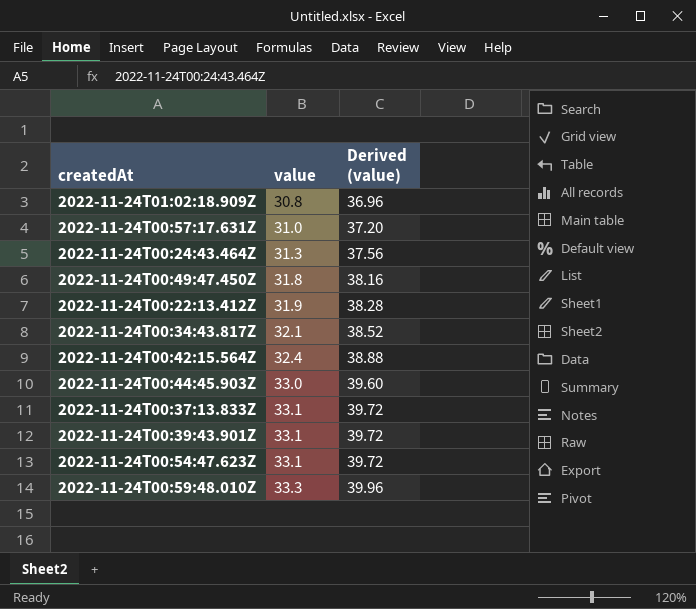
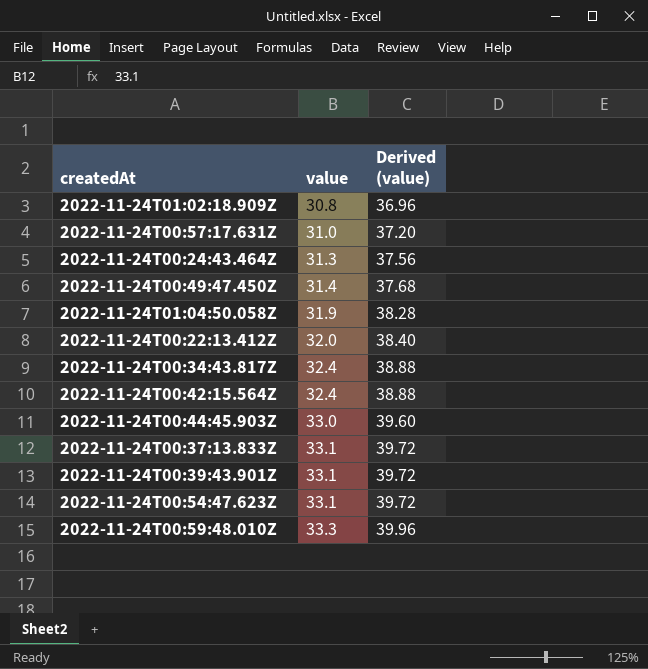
2022-11-24T00:49:47.450Z | value: 31.8 -> 31.4
2022-11-24T00:49:47.450Z | Derived (value): 38.16 -> 37.68
row 2022-11-24T01:04:50.058Z: none -> 31.9 | 38.28
2022-11-24T00:22:13.412Z | value: 31.9 -> 32.0
2022-11-24T00:22:13.412Z | Derived (value): 38.28 -> 38.40
2022-11-24T00:34:43.817Z | value: 32.1 -> 32.4
2022-11-24T00:34:43.817Z | Derived (value): 38.52 -> 38.88

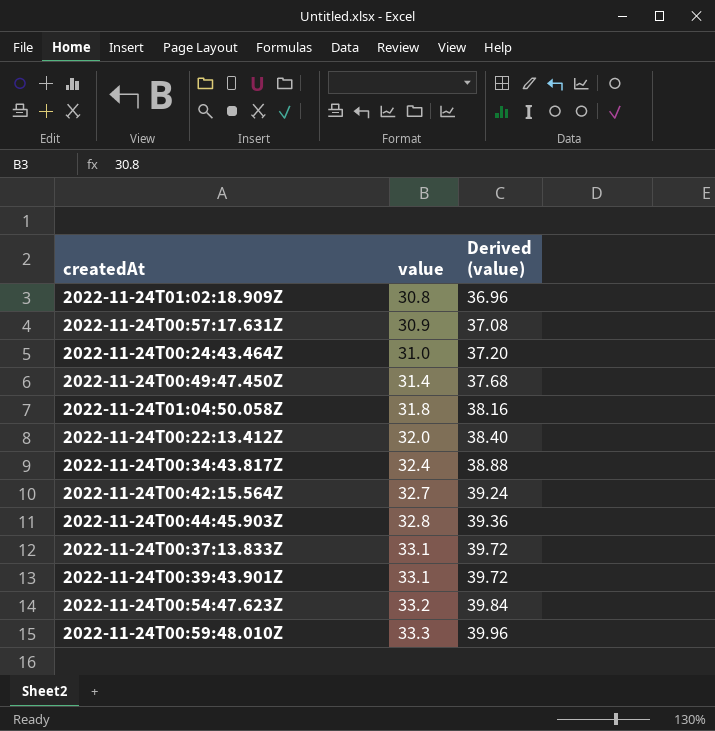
2022-11-24T00:57:17.631Z | value: 31.0 -> 30.9
2022-11-24T00:57:17.631Z | Derived (value): 37.20 -> 37.08
2022-11-24T00:24:43.464Z | value: 31.3 -> 31.0
2022-11-24T00:24:43.464Z | Derived (value): 37.56 -> 37.20
2022-11-24T01:04:50.058Z | value: 31.9 -> 31.8
2022-11-24T01:04:50.058Z | Derived (value): 38.28 -> 38.16
2022-11-24T00:42:15.564Z | value: 32.4 -> 32.7
2022-11-24T00:42:15.564Z | Derived (value): 38.88 -> 39.24
2022-11-24T00:44:45.903Z | value: 33.0 -> 32.8
2022-11-24T00:44:45.903Z | Derived (value): 39.60 -> 39.36
2022-11-24T00:54:47.623Z | value: 33.1 -> 33.2
2022-11-24T00:54:47.623Z | Derived (value): 39.72 -> 39.84

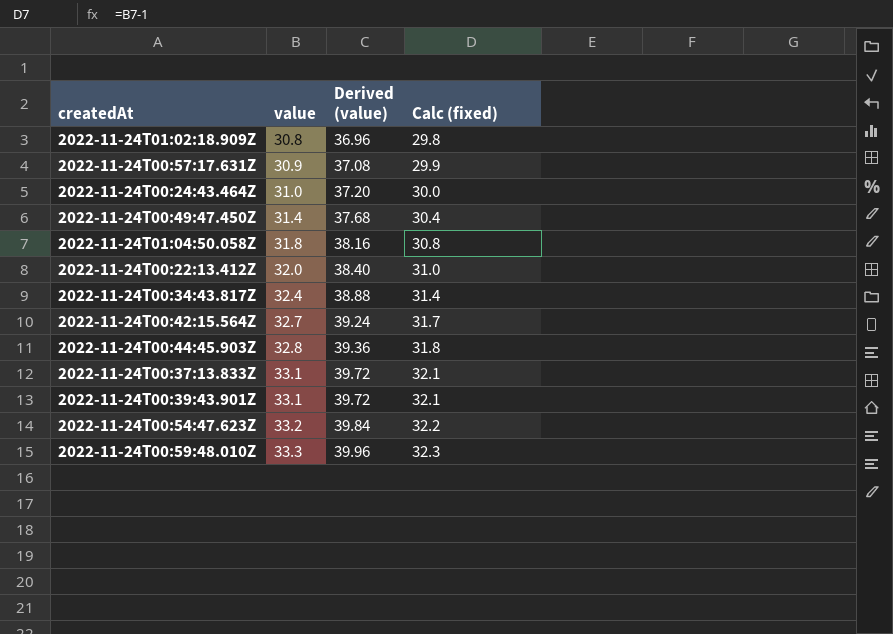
column Calc (fixed) | formula: none -> [value] - 1

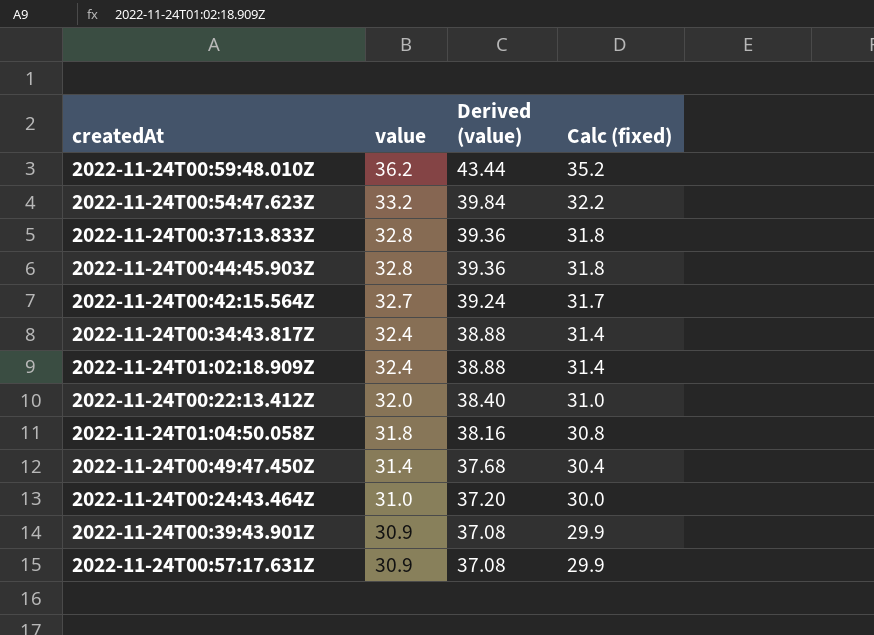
row order: value ascending -> value descending
2022-11-24T00:59:48.010Z | value: 33.3 -> 36.2
2022-11-24T00:59:48.010Z | Derived (value): 39.96 -> 43.44
2022-11-24T00:59:48.010Z | Calc (fixed): 32.3 -> 35.2
2022-11-24T00:37:13.833Z | value: 33.1 -> 32.8
2022-11-24T00:37:13.833Z | Derived (value): 39.72 -> 39.36
2022-11-24T00:37:13.833Z | Calc (fixed): 32.1 -> 31.8
2022-11-24T01:02:18.909Z | value: 30.8 -> 32.4
2022-11-24T01:02:18.909Z | Derived (value): 36.96 -> 38.88
2022-11-24T01:02:18.909Z | Calc (fixed): 29.8 -> 31.4
2022-11-24T00:39:43.901Z | value: 33.1 -> 30.9
2022-11-24T00:39:43.901Z | Derived (value): 39.72 -> 37.08
2022-11-24T00:39:43.901Z | Calc (fixed): 32.1 -> 29.9

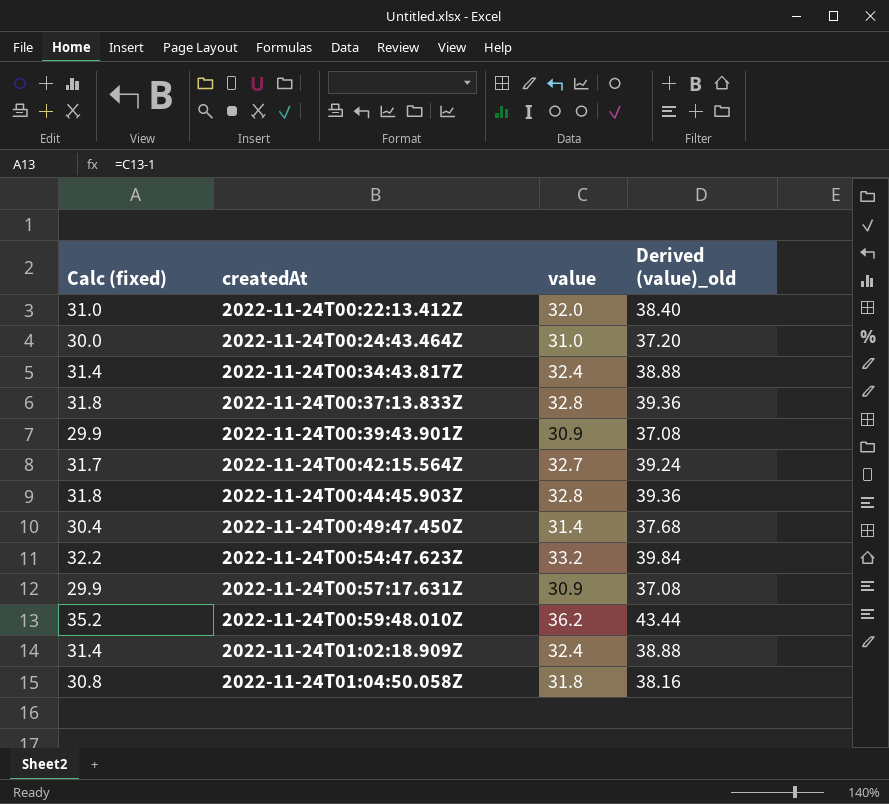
row order: value descending -> createdAt ascending
column Calc (fixed) | position: 4 -> 1
column name: Derived (value) -> Derived (value)_old

